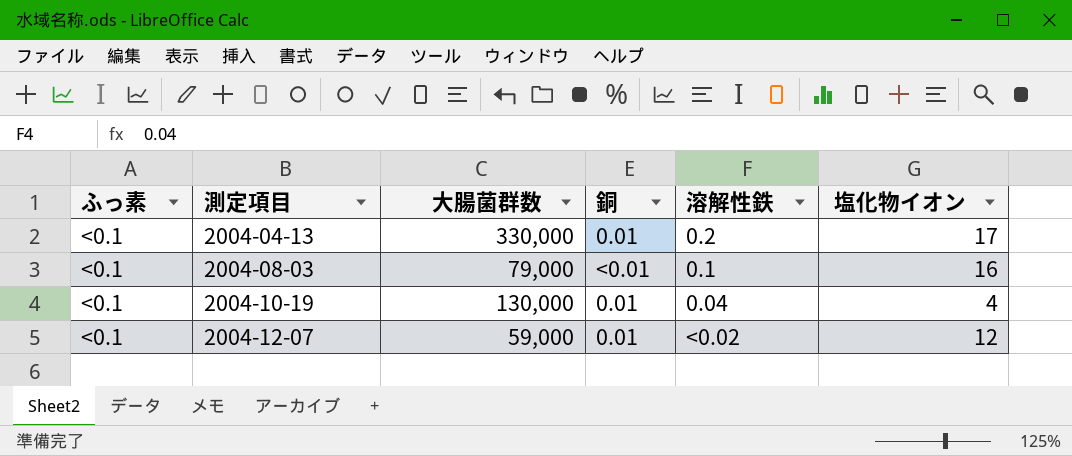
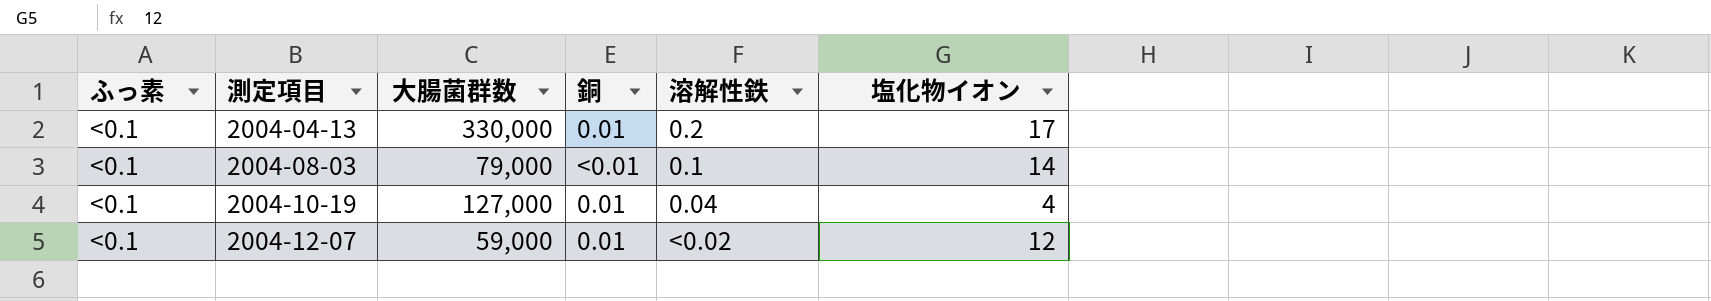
2004-08-03 | 塩化物イオン: 16 -> 14
2004-10-19 | 大腸菌群数: 130,000 -> 127,000

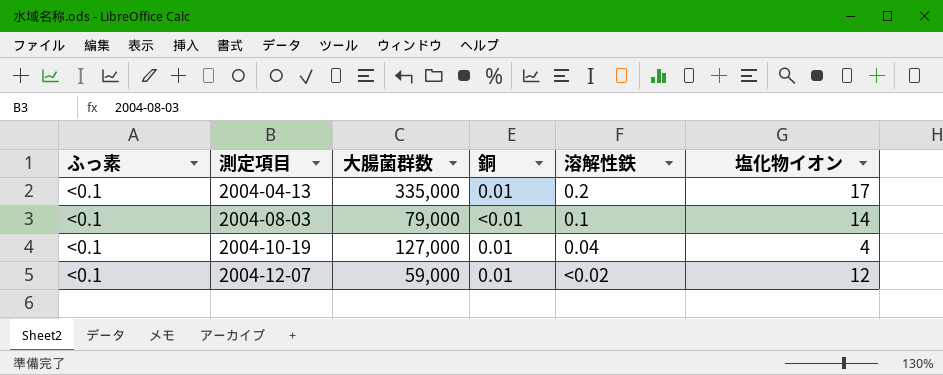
2004-04-13 | 大腸菌群数: 330,000 -> 335,000

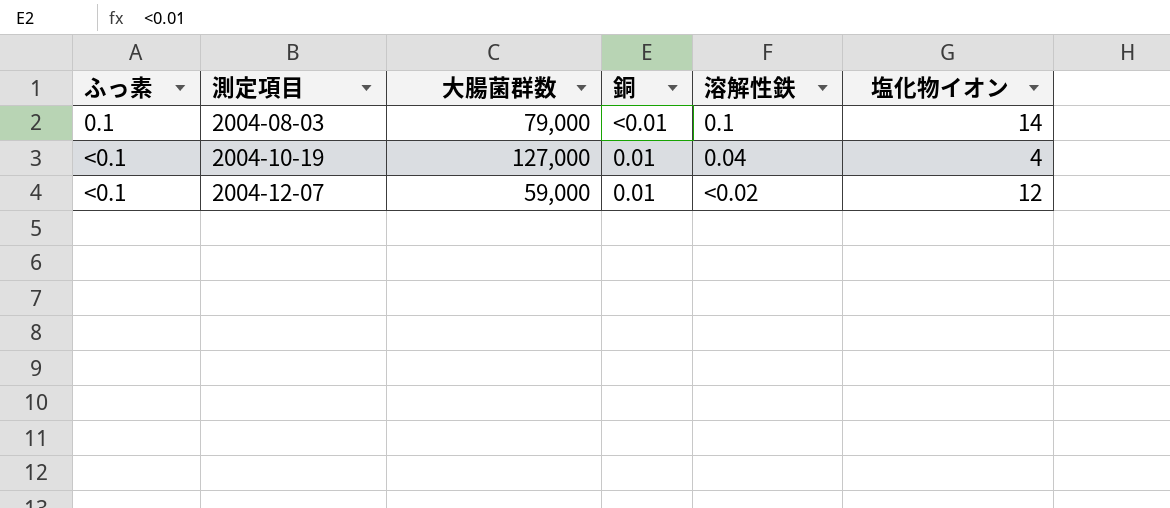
row 2004-04-13: <0.1 | 335,000 | 0.01 | 0.2 | 17 -> none
2004-08-03 | ふっ素: <0.1 -> 0.1

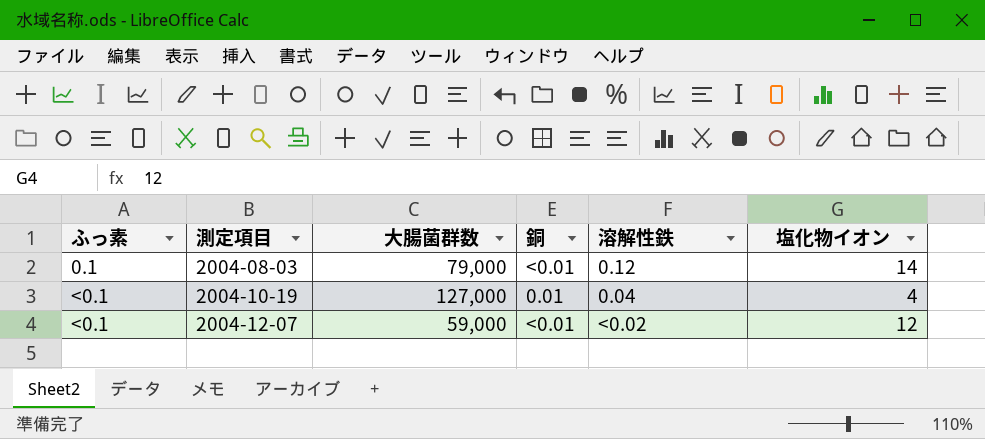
2004-08-03 | 溶解性鉄: 0.1 -> 0.12
2004-12-07 | 銅: 0.01 -> <0.01

